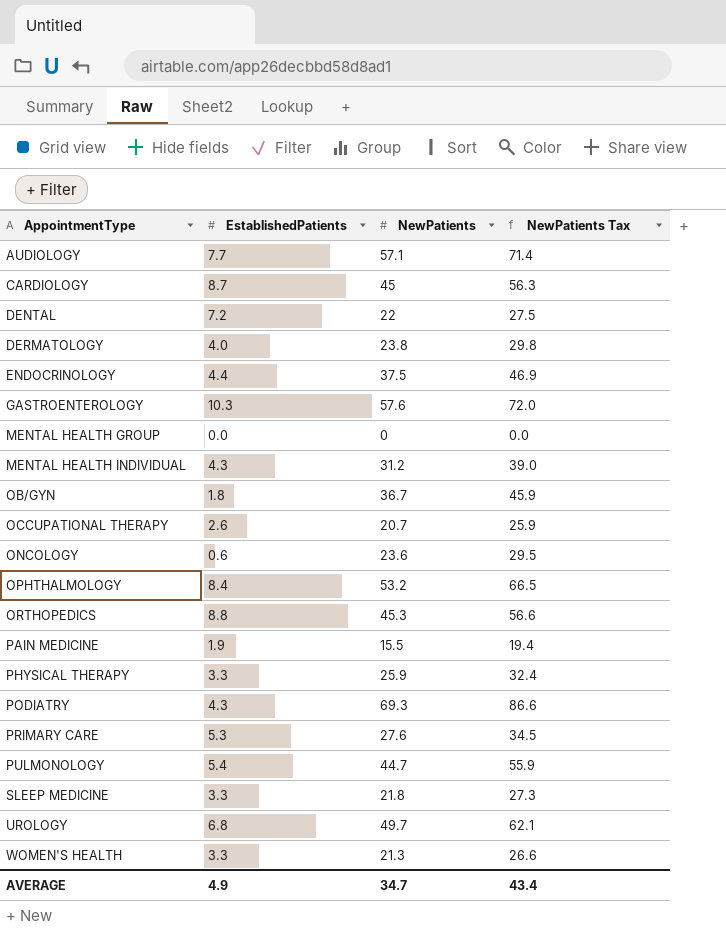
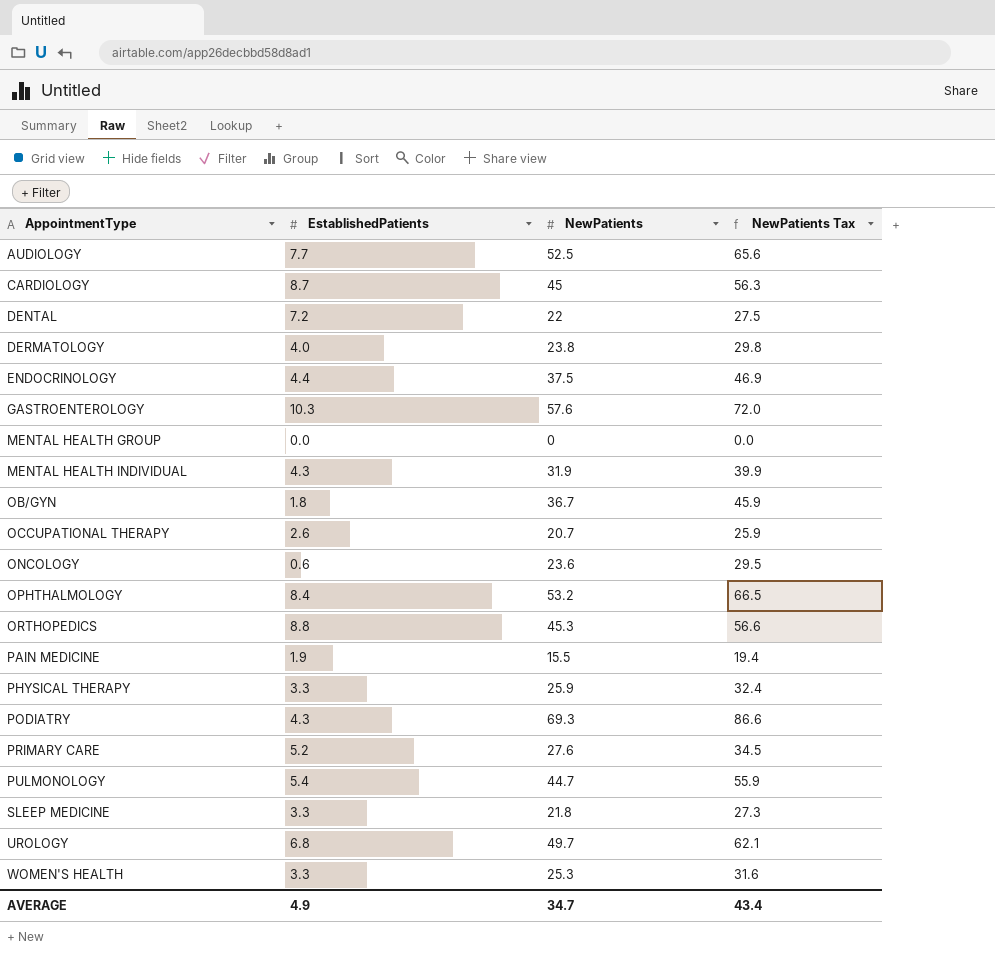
AUDIOLOGY | NewPatients: 57.1 -> 52.5
AUDIOLOGY | NewPatients Tax: 71.4 -> 65.6
MENTAL HEALTH INDIVIDUAL | NewPatients: 31.2 -> 31.9
MENTAL HEALTH INDIVIDUAL | NewPatients Tax: 39.0 -> 39.9
PRIMARY CARE | EstablishedPatients: 5.3 -> 5.2
WOMEN'S HEALTH | NewPatients: 21.3 -> 25.3
WOMEN'S HEALTH | NewPatients Tax: 26.6 -> 31.6

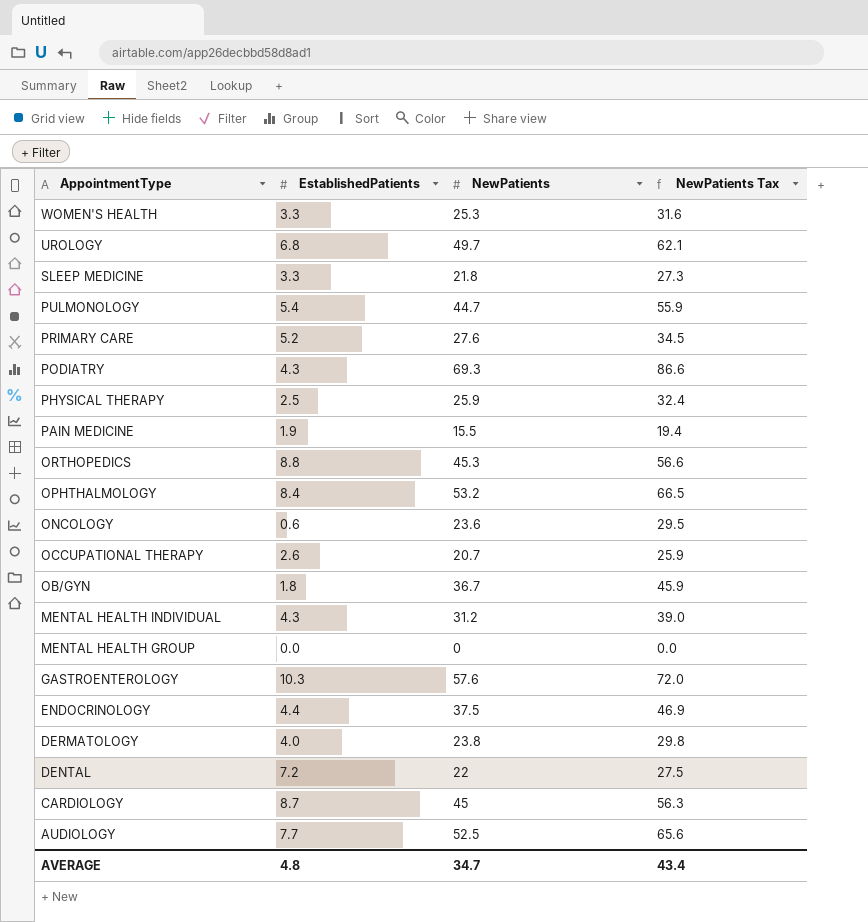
row order: AppointmentType ascending -> AppointmentType descending
PHYSICAL THERAPY | EstablishedPatients: 3.3 -> 2.5
MENTAL HEALTH INDIVIDUAL | NewPatients: 31.9 -> 31.2
MENTAL HEALTH INDIVIDUAL | NewPatients Tax: 39.9 -> 39.0
AVERAGE | EstablishedPatients: 4.9 -> 4.8

